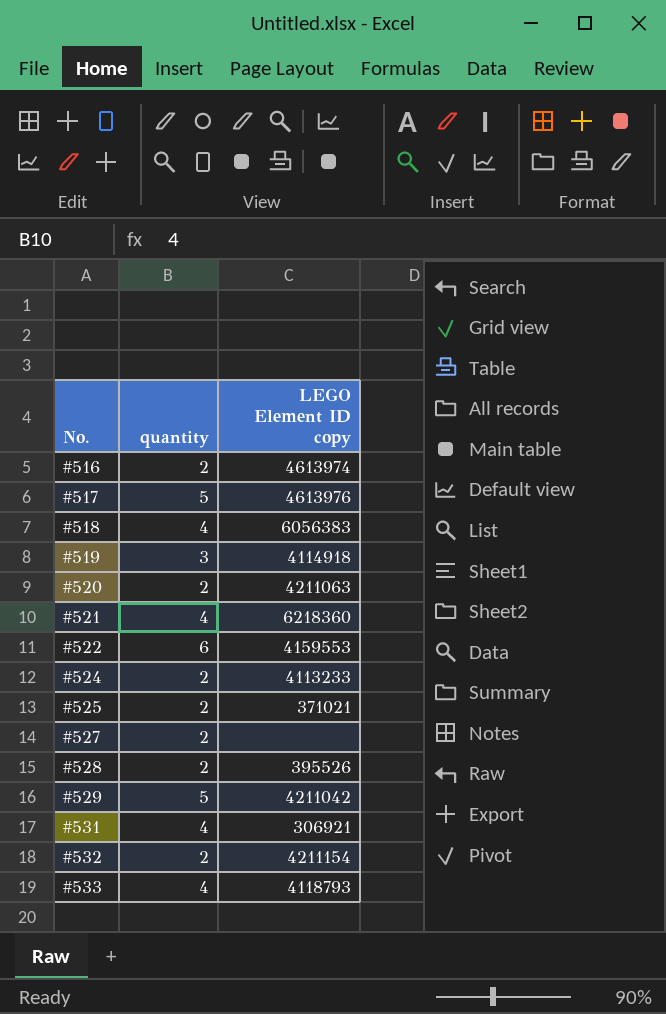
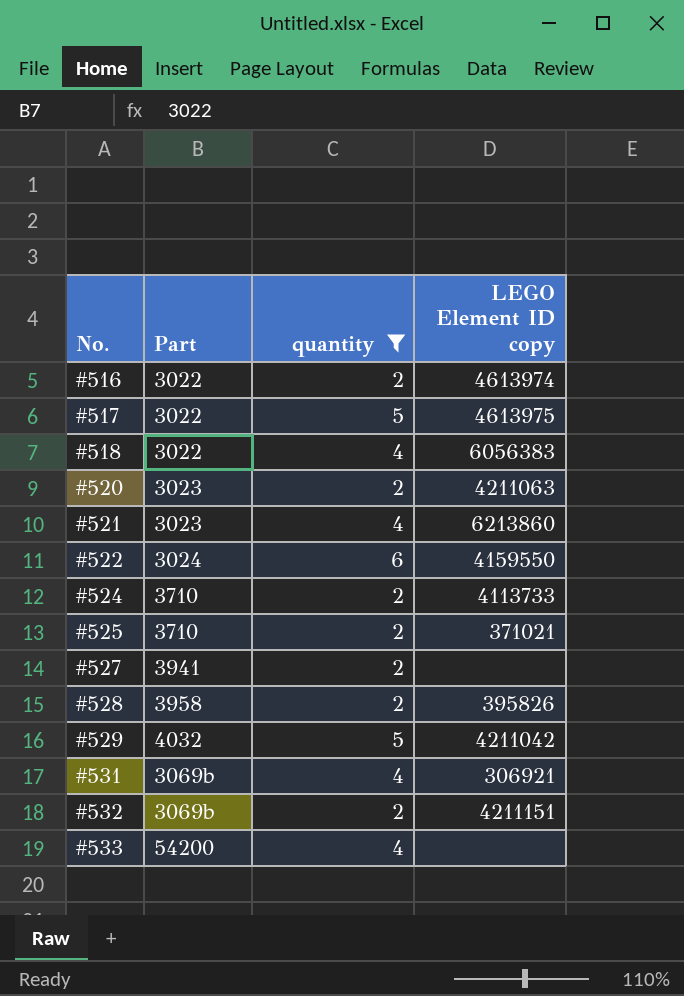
filter: none -> quantity != 3
column Part | position: none -> 2
#517 | LEGO Element ID copy: 4613976 -> 4613975
#521 | LEGO Element ID copy: 6218360 -> 6213860
#522 | LEGO Element ID copy: 4159553 -> 4159550
#524 | LEGO Element ID copy: 4113233 -> 4113733
#528 | LEGO Element ID copy: 395526 -> 395826
#532 | LEGO Element ID copy: 4211154 -> 4211151
#533 | LEGO Element ID copy: 4118793 -> none

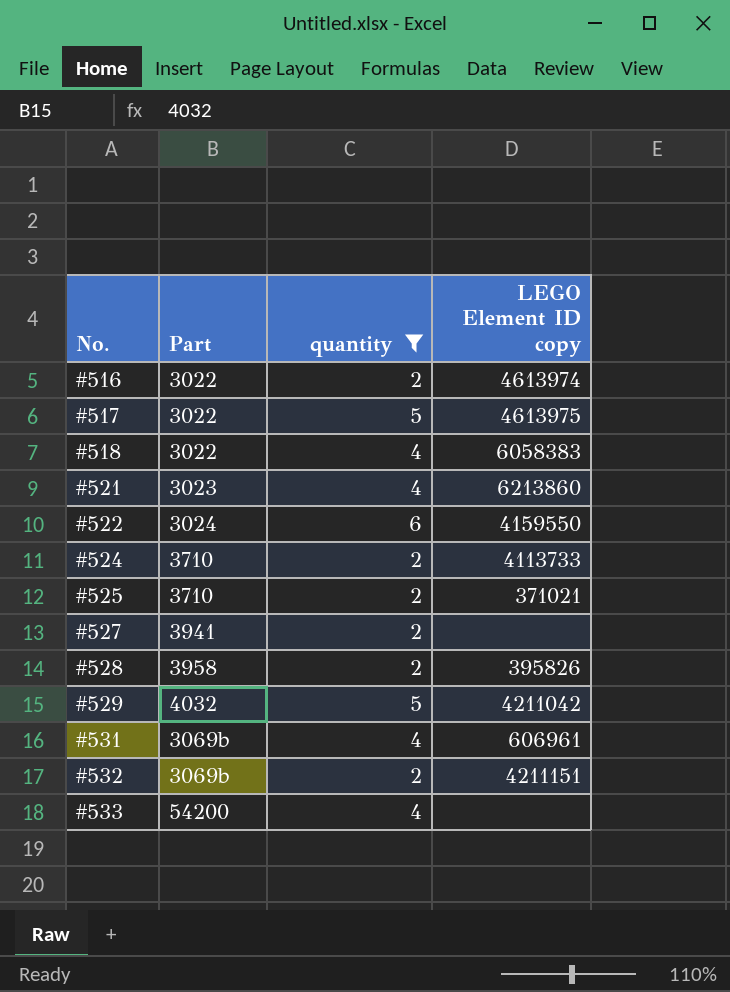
row #520: 3023 | 2 | 4211063 -> none
#518 | LEGO Element ID copy: 6056383 -> 6058383
#531 | LEGO Element ID copy: 306921 -> 606961

